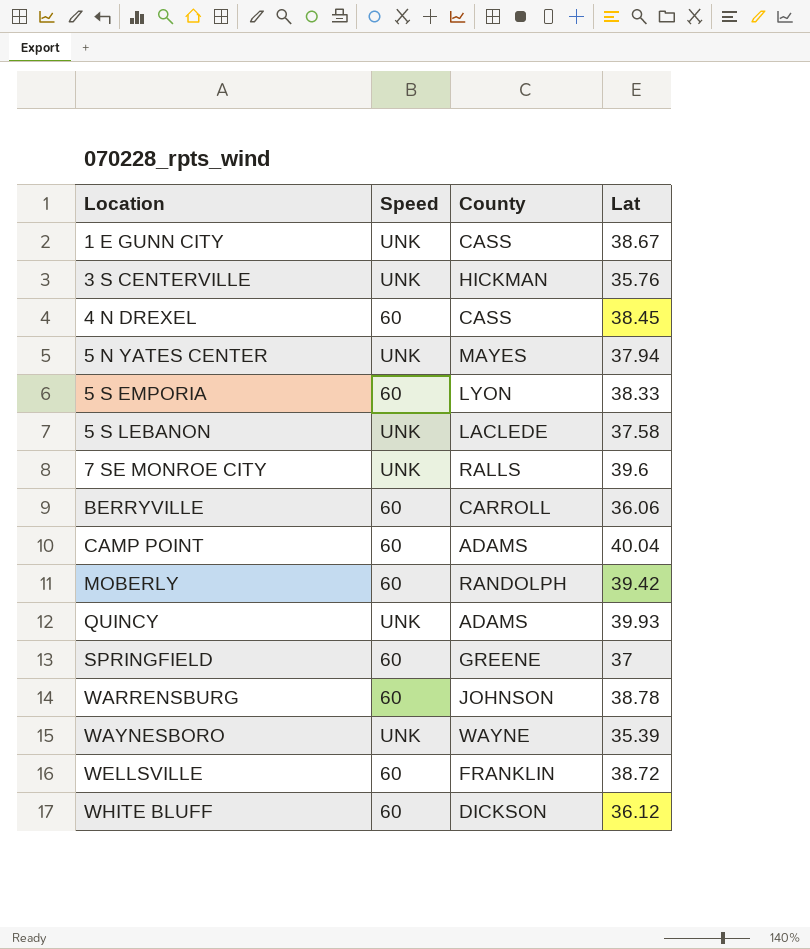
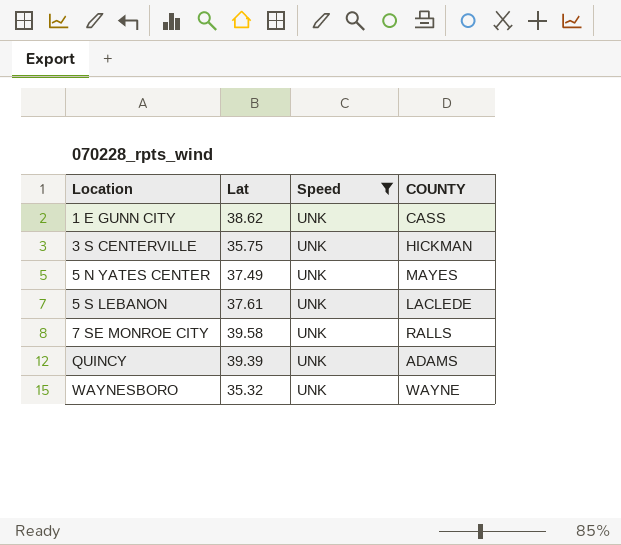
filter: none -> Speed = UNK
column Lat | position: 4 -> 2
column name: County -> COUNTY
1 E GUNN CITY | Lat: 38.67 -> 38.62
3 S CENTERVILLE | Lat: 35.76 -> 35.75
5 N YATES CENTER | Lat: 37.94 -> 37.49
5 S LEBANON | Lat: 37.58 -> 37.61
7 SE MONROE CITY | Lat: 39.6 -> 39.58
QUINCY | Lat: 39.93 -> 39.39
WAYNESBORO | Lat: 35.39 -> 35.32

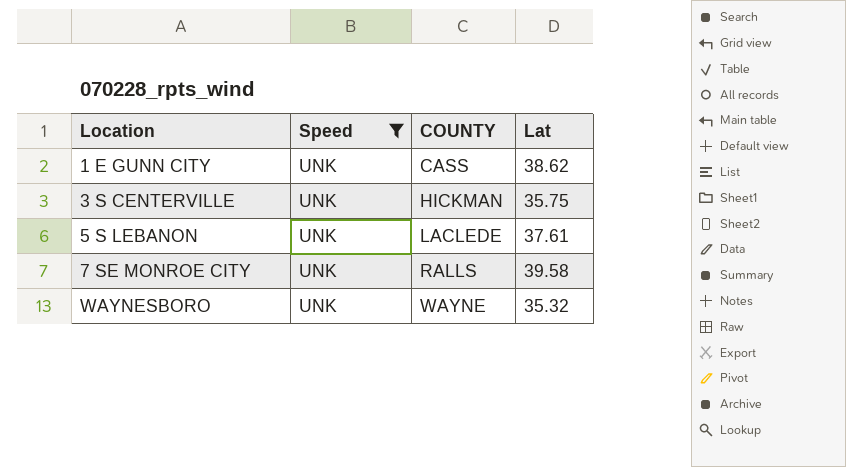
column Lat | position: 2 -> 4
row 5 N YATES CENTER: 37.49 | UNK | MAYES -> none
row QUINCY: 39.39 | UNK | ADAMS -> none

